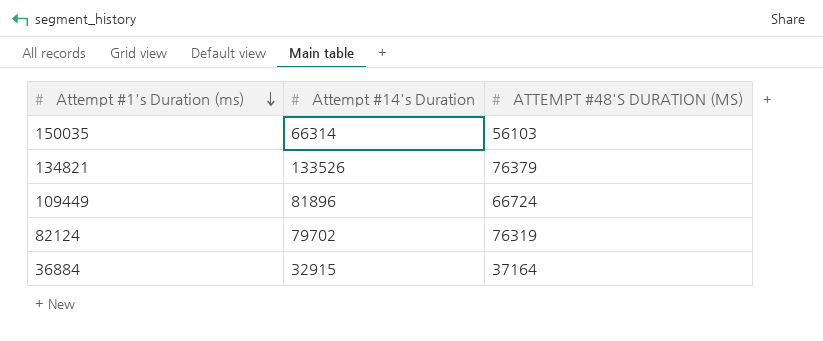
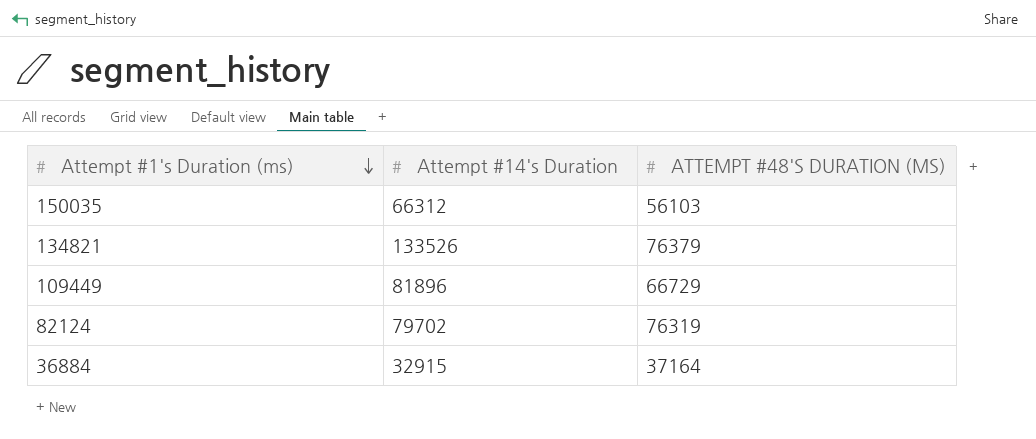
150035 | Attempt #14's Duration: 66314 -> 66312
109449 | ATTEMPT #48'S DURATION (MS): 66724 -> 66729

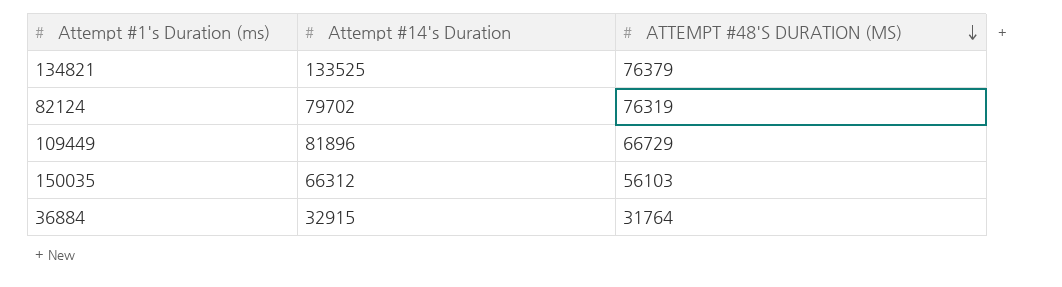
row order: Attempt #1's Duration (ms) descending -> ATTEMPT #48'S DURATION (MS) descending
134821 | Attempt #14's Duration: 133526 -> 133525
36884 | ATTEMPT #48'S DURATION (MS): 37164 -> 31764

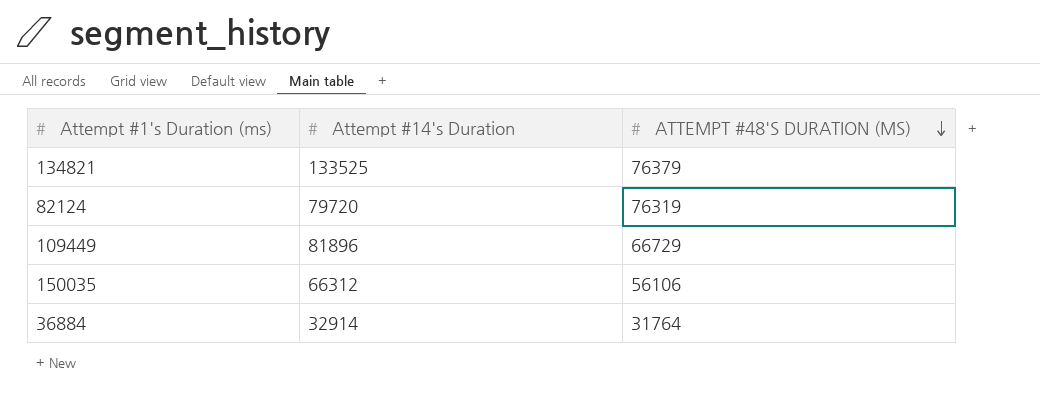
82124 | Attempt #14's Duration: 79702 -> 79720
150035 | ATTEMPT #48'S DURATION (MS): 56103 -> 56106
36884 | Attempt #14's Duration: 32915 -> 32914

